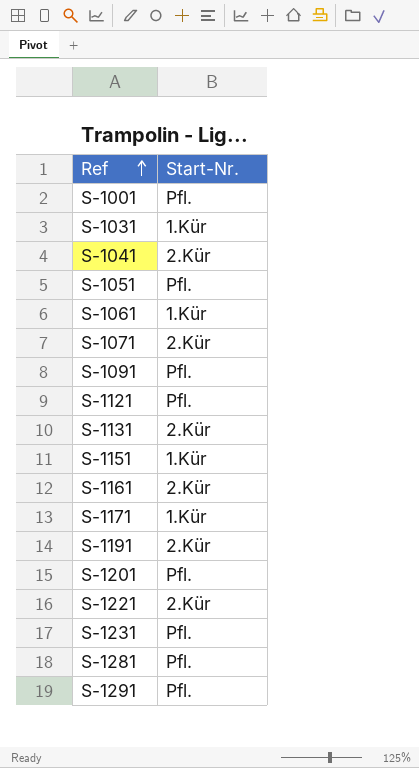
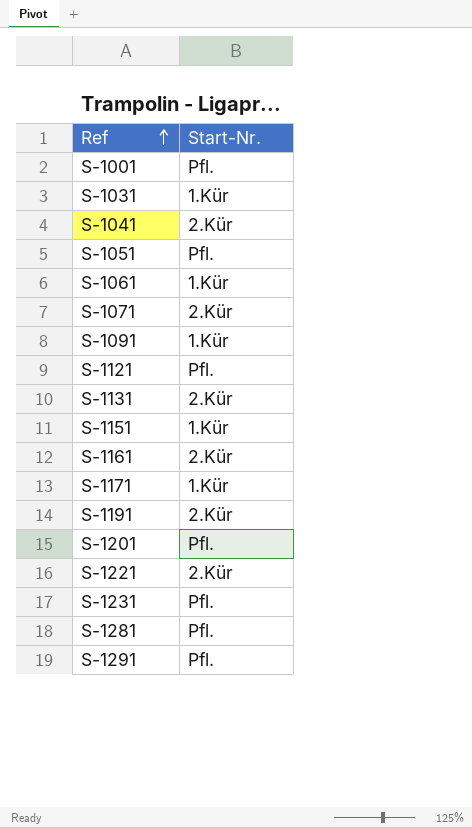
S-1091 | Start-Nr.: Pfl. -> 1.Kür

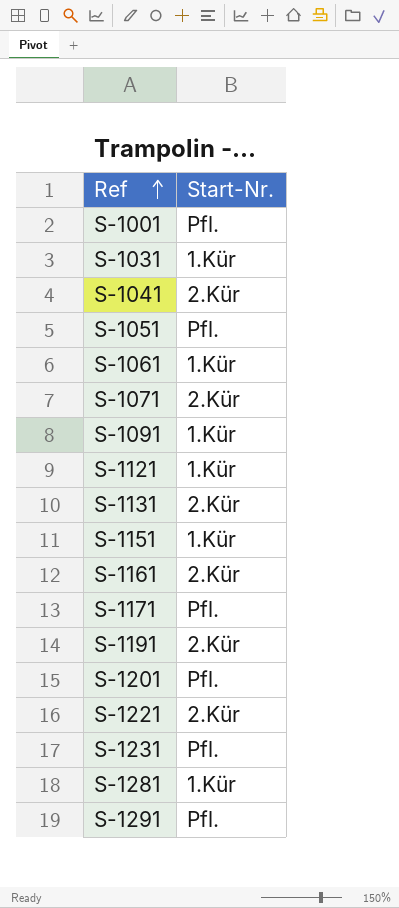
S-1121 | Start-Nr.: Pfl. -> 1.Kür
S-1171 | Start-Nr.: 1.Kür -> Pfl.
S-1281 | Start-Nr.: Pfl. -> 1.Kür

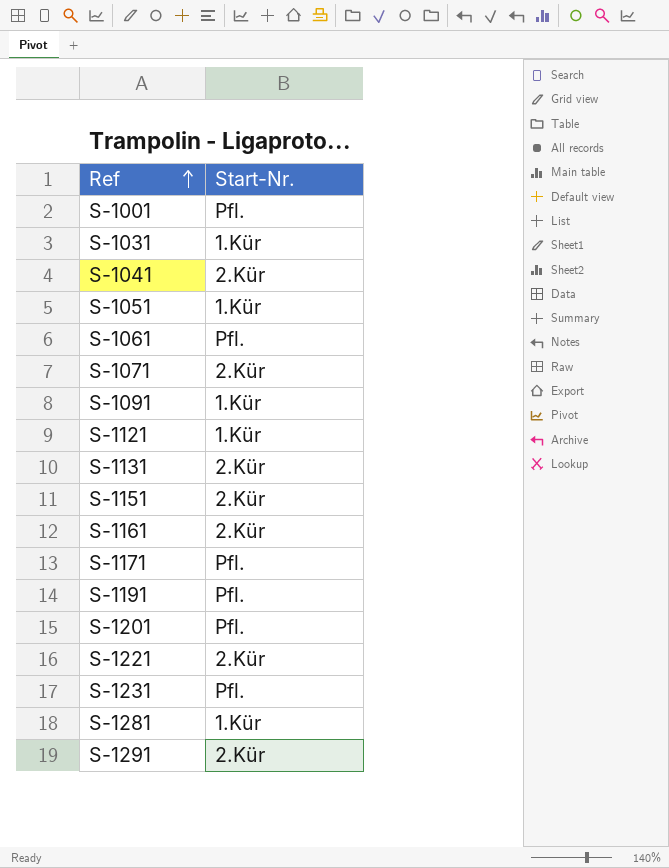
S-1051 | Start-Nr.: Pfl. -> 1.Kür
S-1061 | Start-Nr.: 1.Kür -> Pfl.
S-1151 | Start-Nr.: 1.Kür -> 2.Kür
S-1191 | Start-Nr.: 2.Kür -> Pfl.
S-1291 | Start-Nr.: Pfl. -> 2.Kür

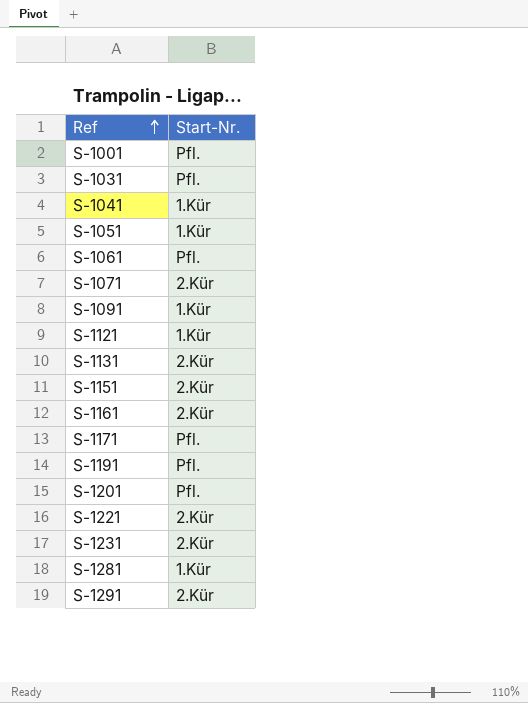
S-1031 | Start-Nr.: 1.Kür -> Pfl.
S-1041 | Start-Nr.: 2.Kür -> 1.Kür
S-1231 | Start-Nr.: Pfl. -> 2.Kür

